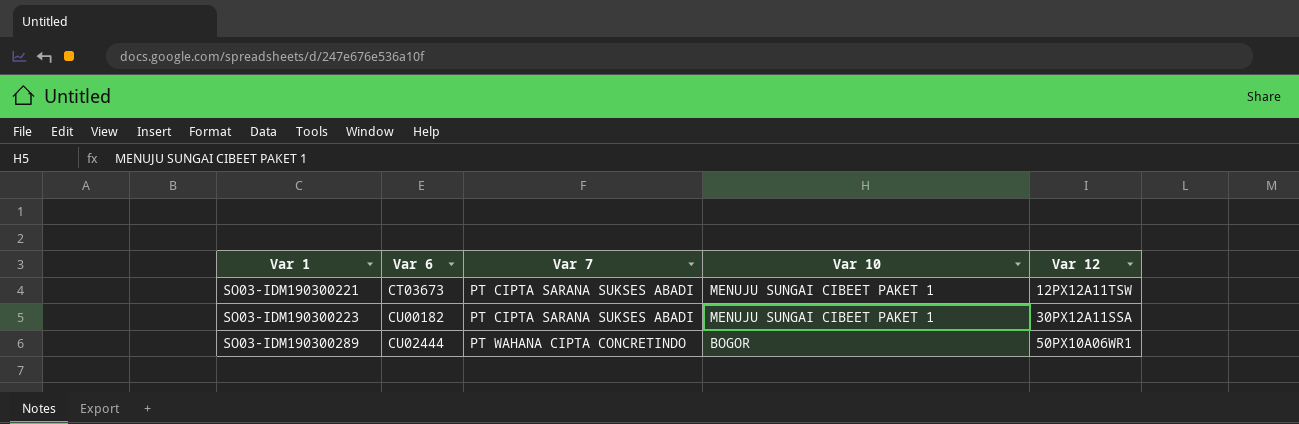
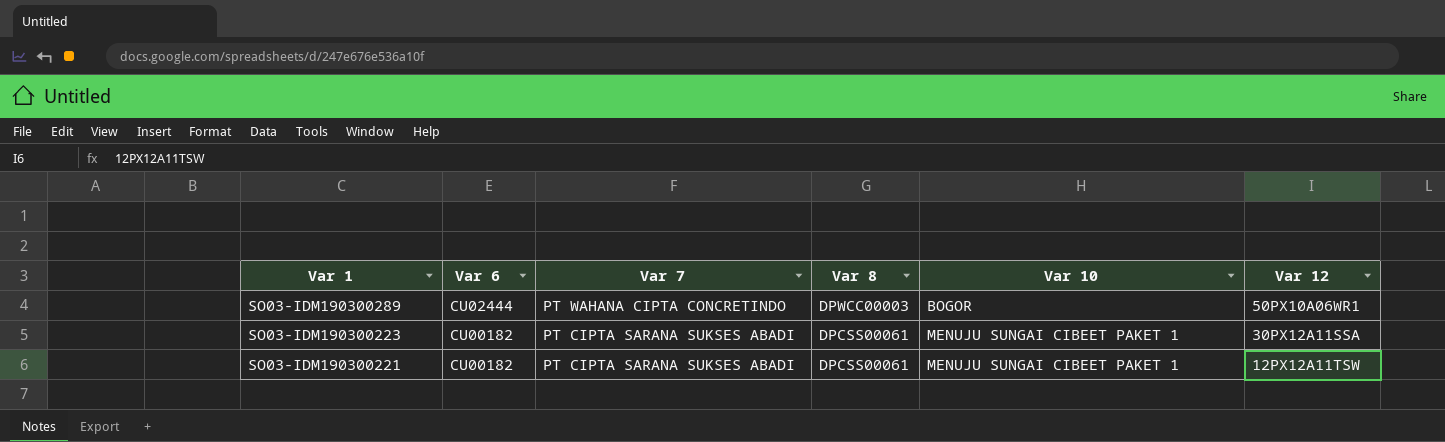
row order: Var 1 ascending -> Var 1 descending
column Var 8 | position: none -> 4
SO03-IDM190300221 | Var 6: CT03673 -> CU00182

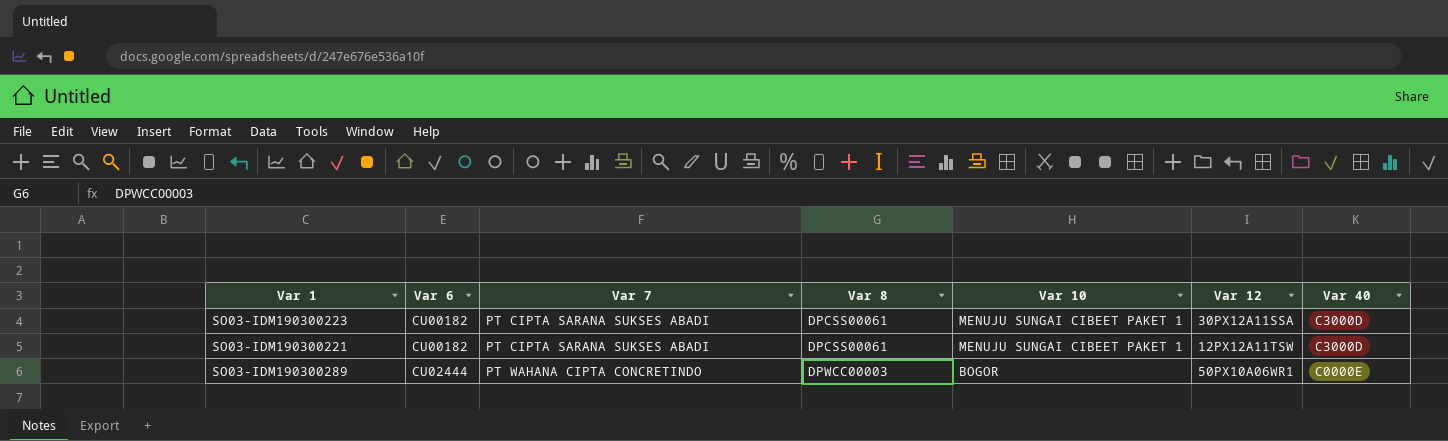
row order: Var 1 descending -> Var 6 ascending
column Var 40 | position: none -> 7

